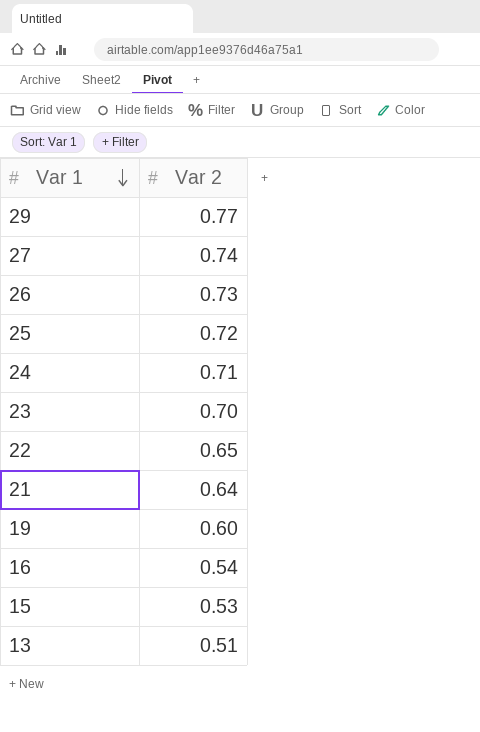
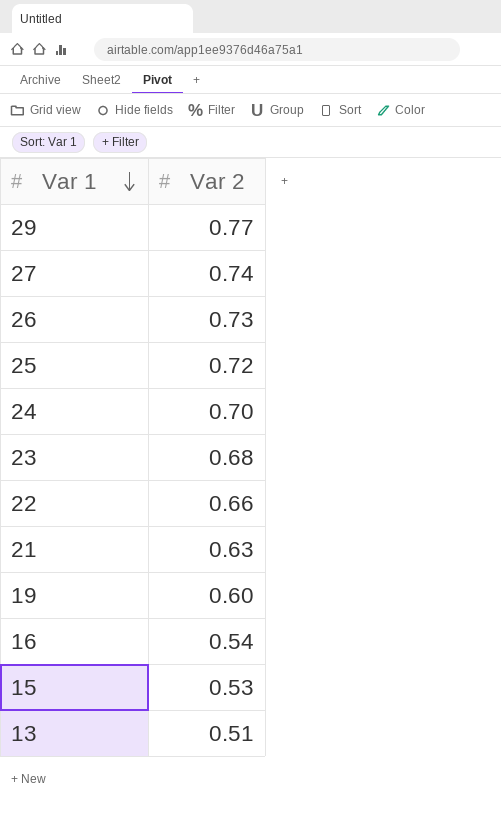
24 | Var 2: 0.71 -> 0.70
23 | Var 2: 0.70 -> 0.68
22 | Var 2: 0.65 -> 0.66
21 | Var 2: 0.64 -> 0.63

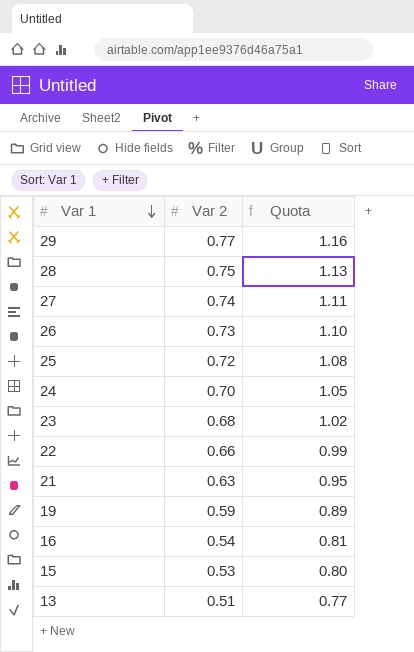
column Quota | formula: none -> [Var 2] * 1.5
row 28: none -> 0.75 | 1.13
19 | Var 2: 0.60 -> 0.59

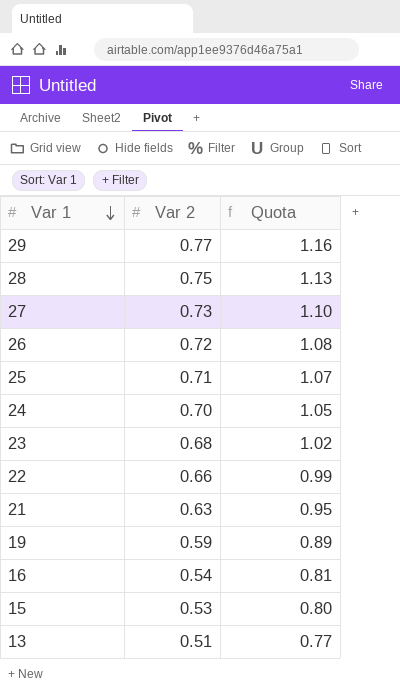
27 | Var 2: 0.74 -> 0.73
27 | Quota: 1.11 -> 1.10
26 | Var 2: 0.73 -> 0.72
26 | Quota: 1.10 -> 1.08
25 | Var 2: 0.72 -> 0.71
25 | Quota: 1.08 -> 1.07

